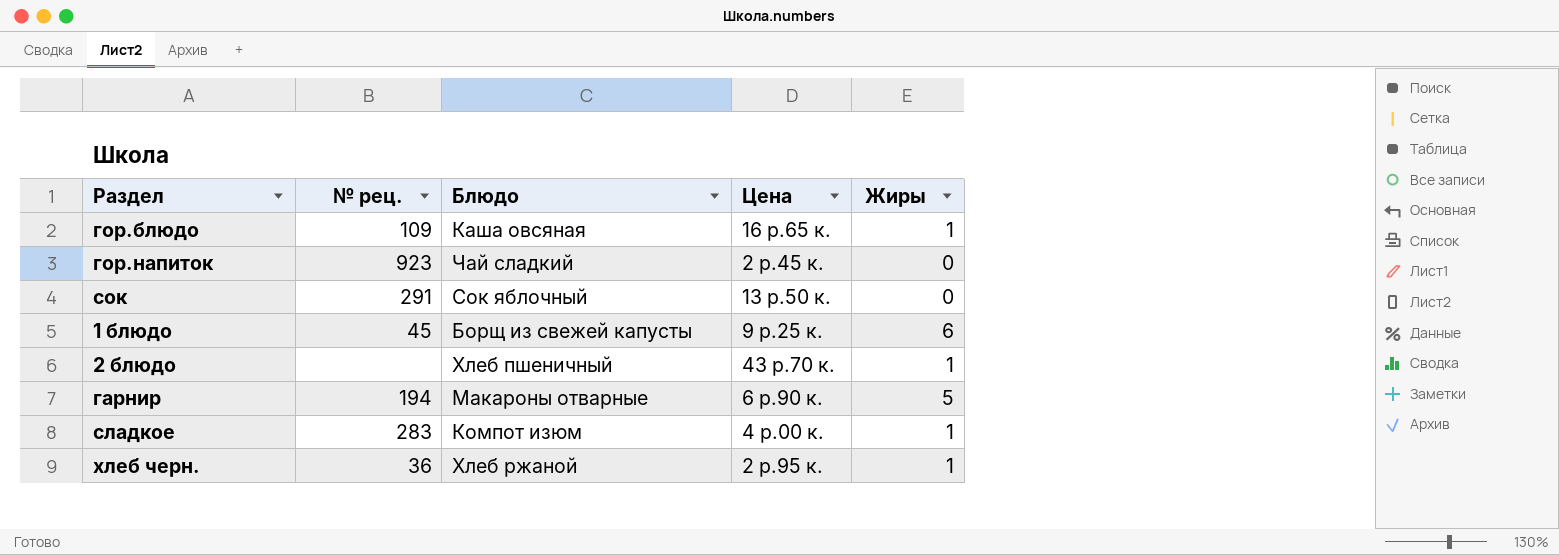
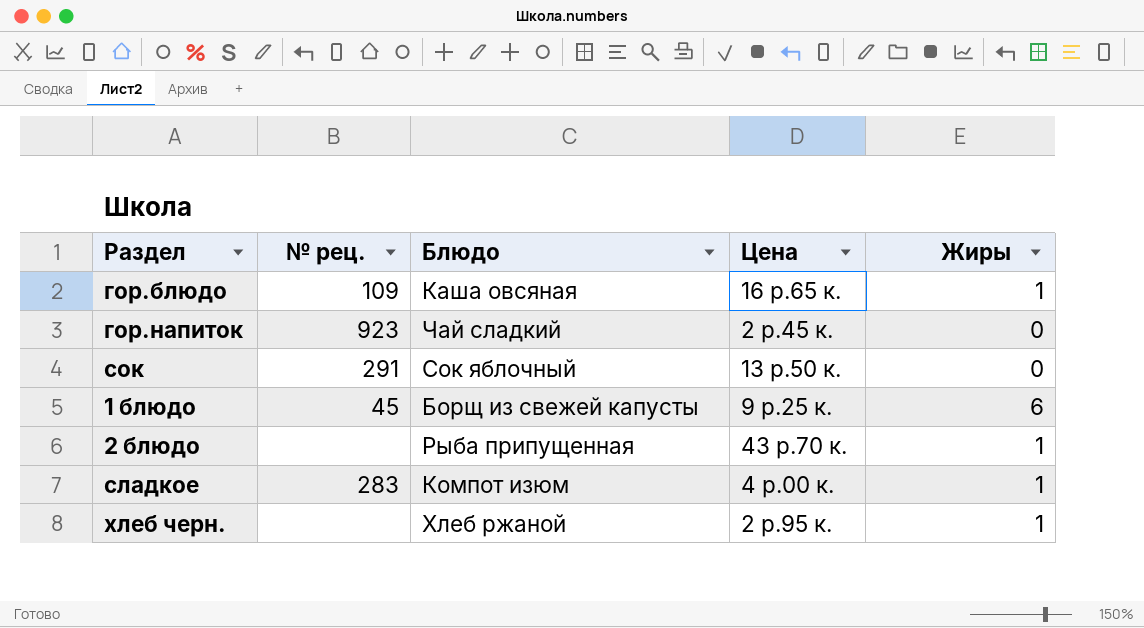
row гарнир: 194 | Макароны отварные | 6 р.90 к. | 5 -> none
2 блюдо | Блюдо: Хлеб пшеничный -> Рыба припущенная
хлеб черн. | № рец.: 36 -> none

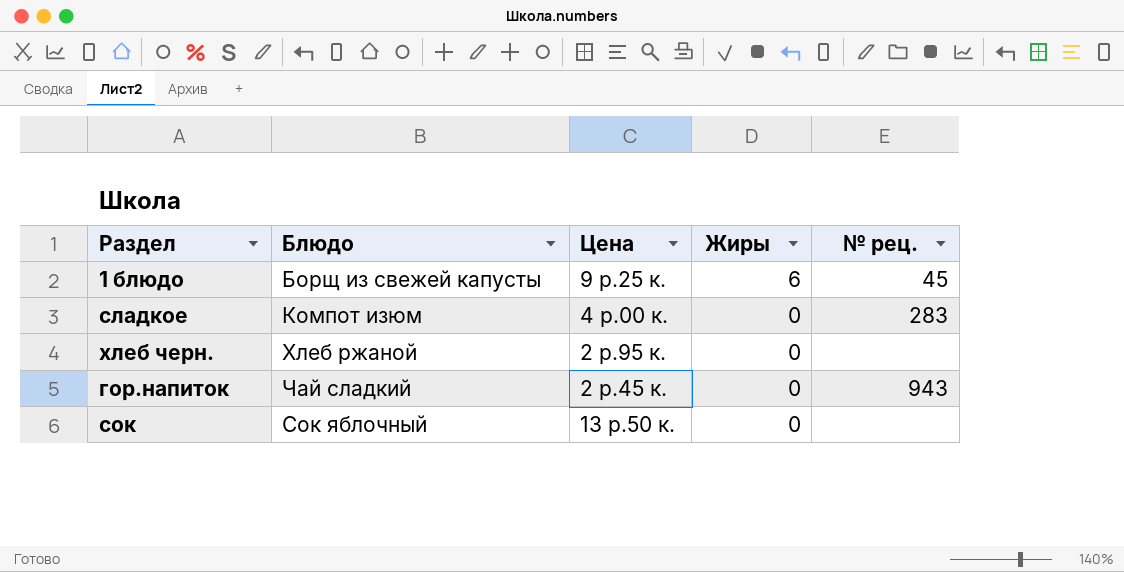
row order: none -> Жиры descending
column № рец. | position: 2 -> 5
row гор.блюдо: 109 | Каша овсяная | 16 р.65 к. | 1 -> none
row 2 блюдо: none | Рыба припущенная | 43 р.70 к. | 1 -> none
сладкое | Жиры: 1 -> 0
хлеб черн. | Жиры: 1 -> 0
гор.напиток | № рец.: 923 -> 943
сок | № рец.: 291 -> none

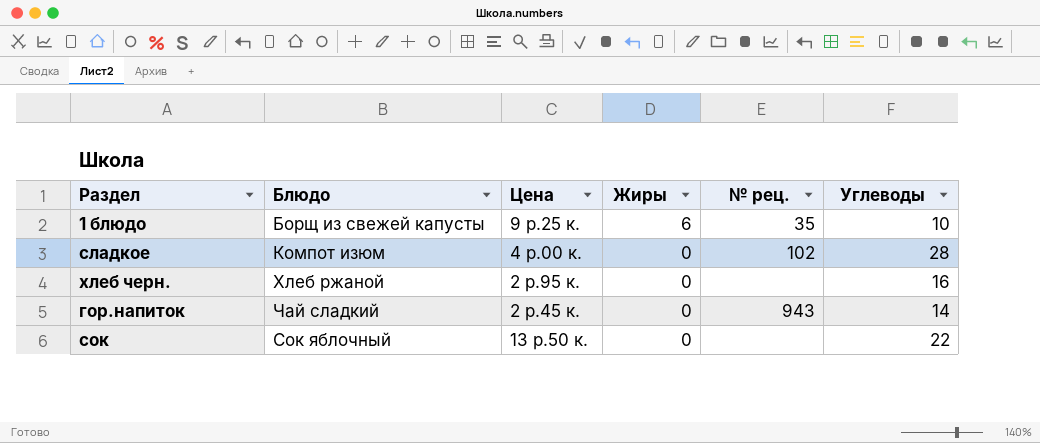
column Углеводы | position: none -> 6
1 блюдо | № рец.: 45 -> 35
сладкое | № рец.: 283 -> 102

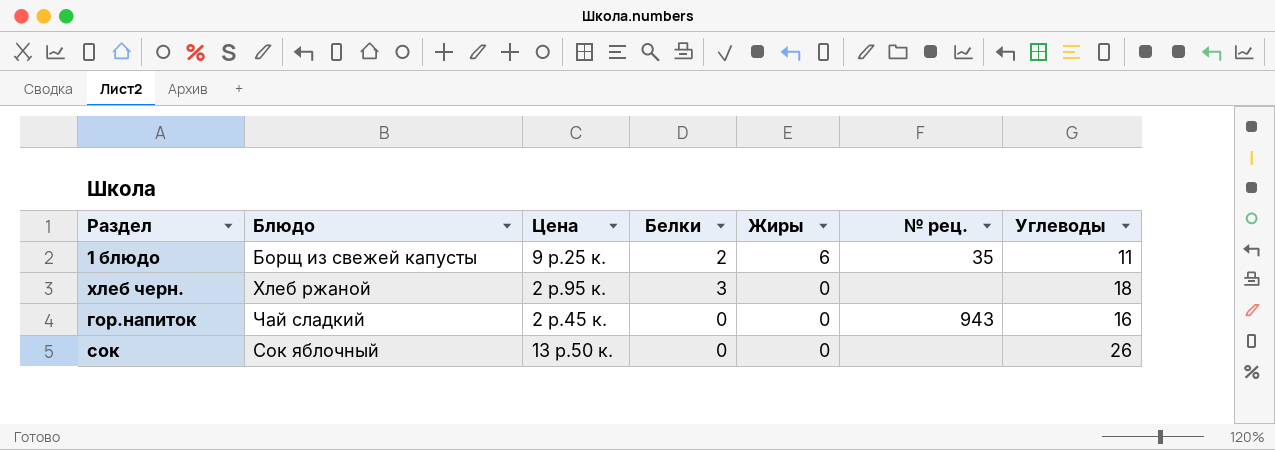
column Белки | position: none -> 4
row сладкое: Компот изюм | 4 р.00 к. | 0 | 102 | 28 -> none
1 блюдо | Углеводы: 10 -> 11
хлеб черн. | Углеводы: 16 -> 18
гор.напиток | Углеводы: 14 -> 16
сок | Углеводы: 22 -> 26

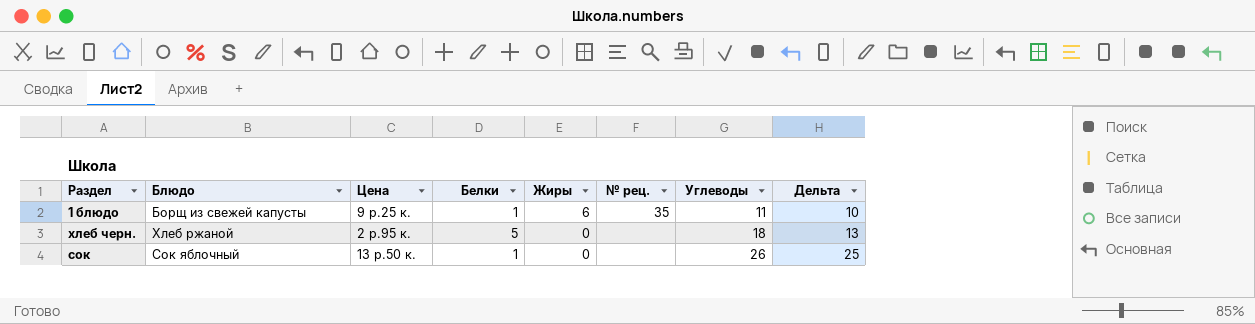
column Дельта | formula: none -> [Углеводы] - [Белки]
row гор.напиток: Чай сладкий | 2 р.45 к. | 0 | 0 | 943 | 16 -> none
1 блюдо | Белки: 2 -> 1
хлеб черн. | Белки: 3 -> 5
сок | Белки: 0 -> 1

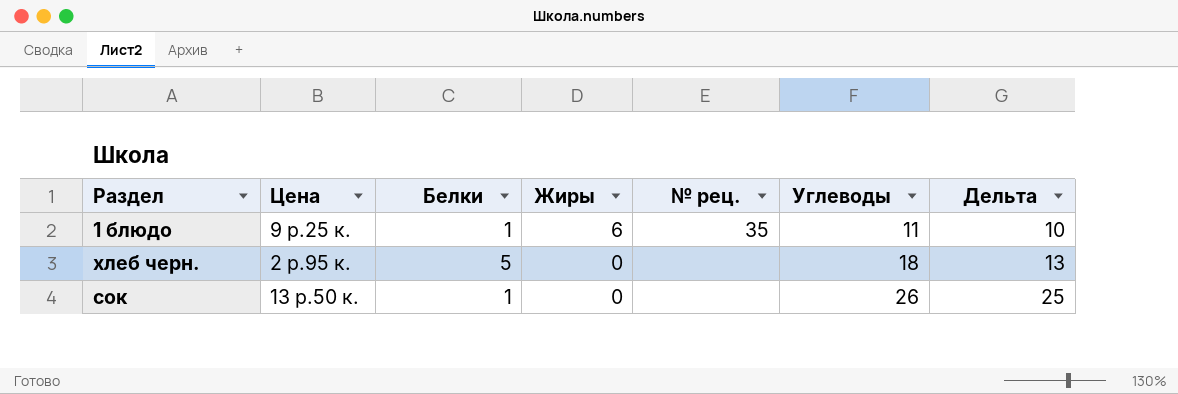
column Блюдо | position: 2 -> none

